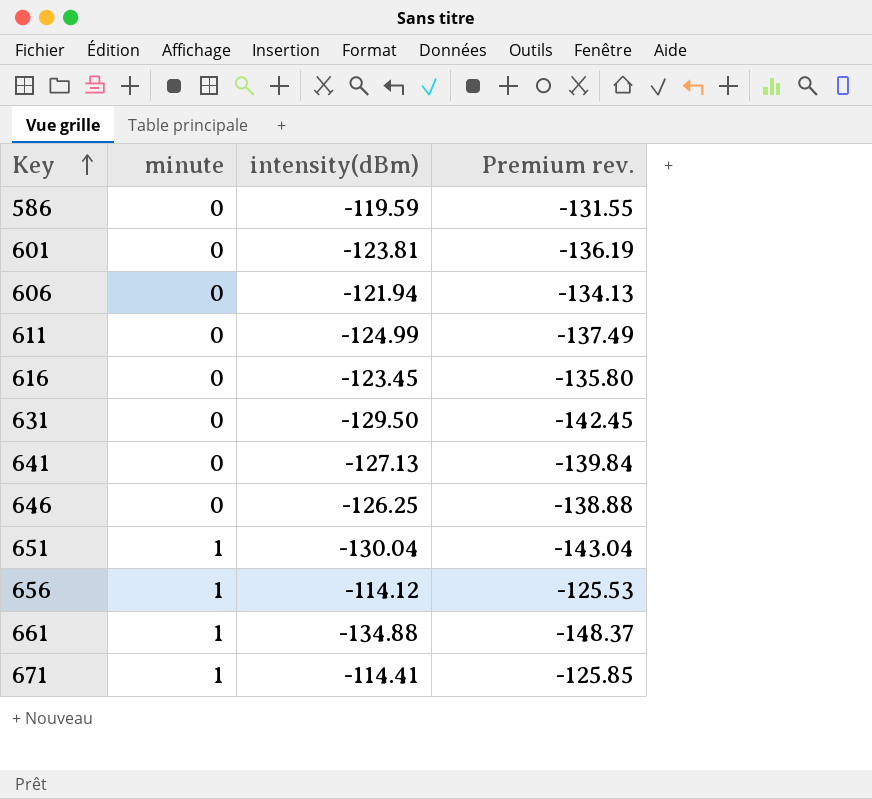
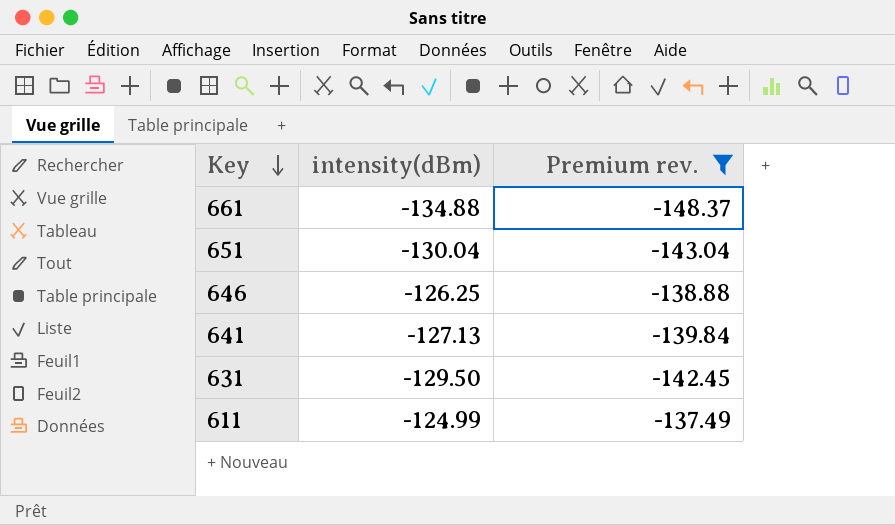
filter: none -> Premium rev. <= -137.49
row order: Key ascending -> Key descending
column minute | position: 2 -> none

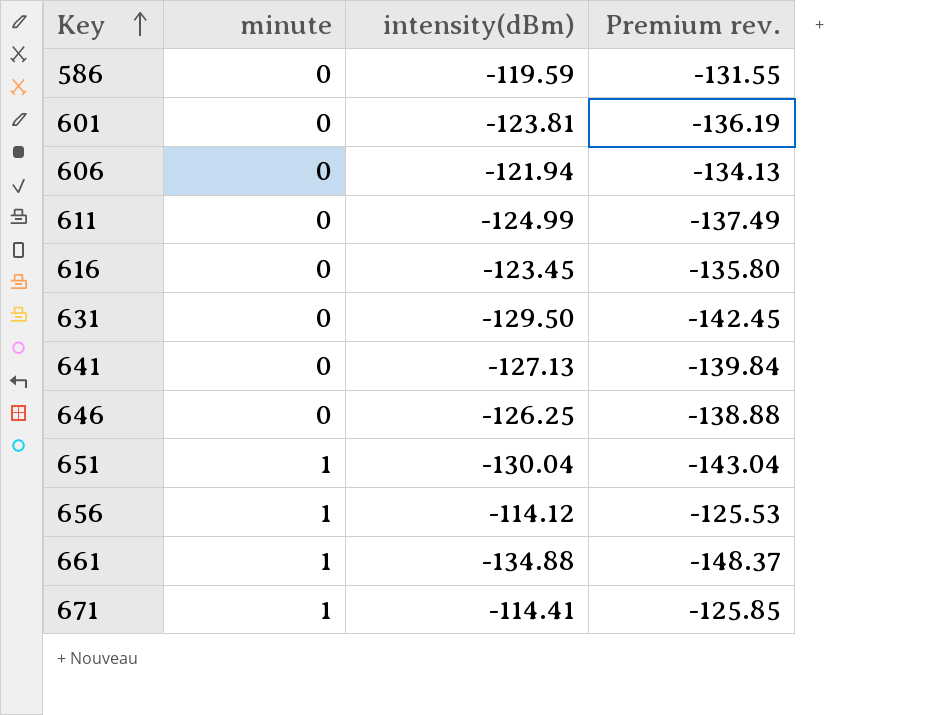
filter: Premium rev. <= -137.49 -> none
row order: Key descending -> Key ascending
column minute | position: none -> 2

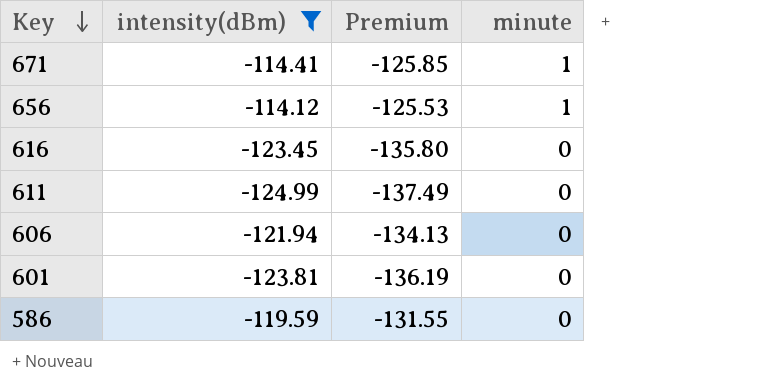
filter: none -> intensity(dBm) >= -124.99
row order: Key ascending -> Key descending
column name: Premium rev. -> Premium
column minute | position: 2 -> 4

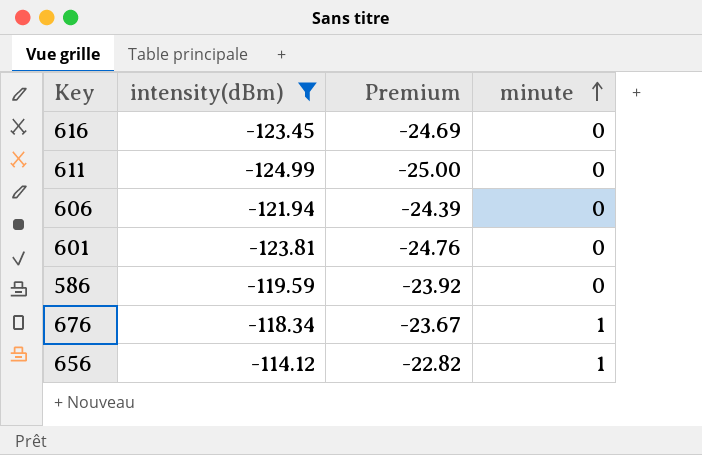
row order: Key descending -> minute ascending
column Premium | formula: [intensity(dBm)] * 1.1 -> [intensity(dBm)] * 0.2
row 671: -114.41 | -125.85 | 1 -> none
row 676: none -> -118.34 | -23.67 | 1

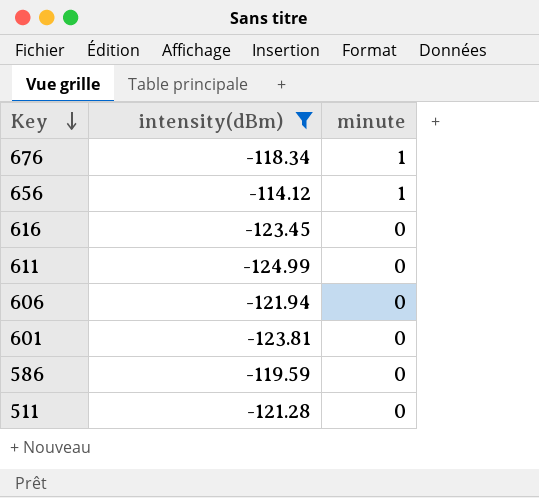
row order: minute ascending -> Key descending
column Premium | formula: [intensity(dBm)] * 0.2 -> none
row 511: none -> -121.28 | 0

